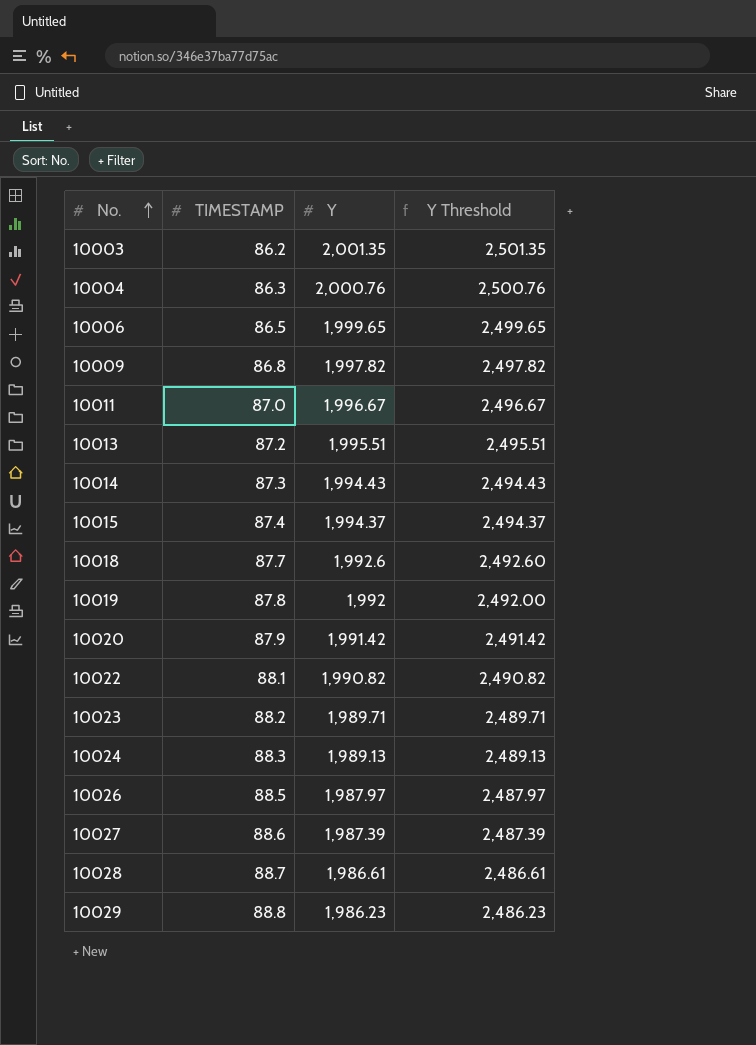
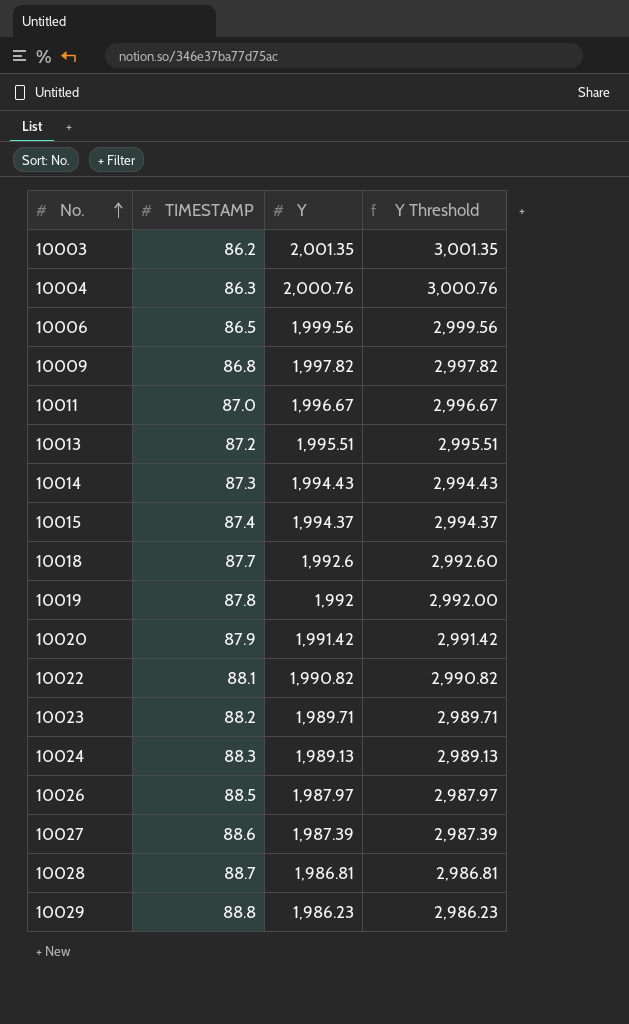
column Y Threshold | formula: [Y] + 500 -> [Y] + 1000
10006 | Y: 1,999.65 -> 1,999.56
10028 | Y: 1,986.61 -> 1,986.81

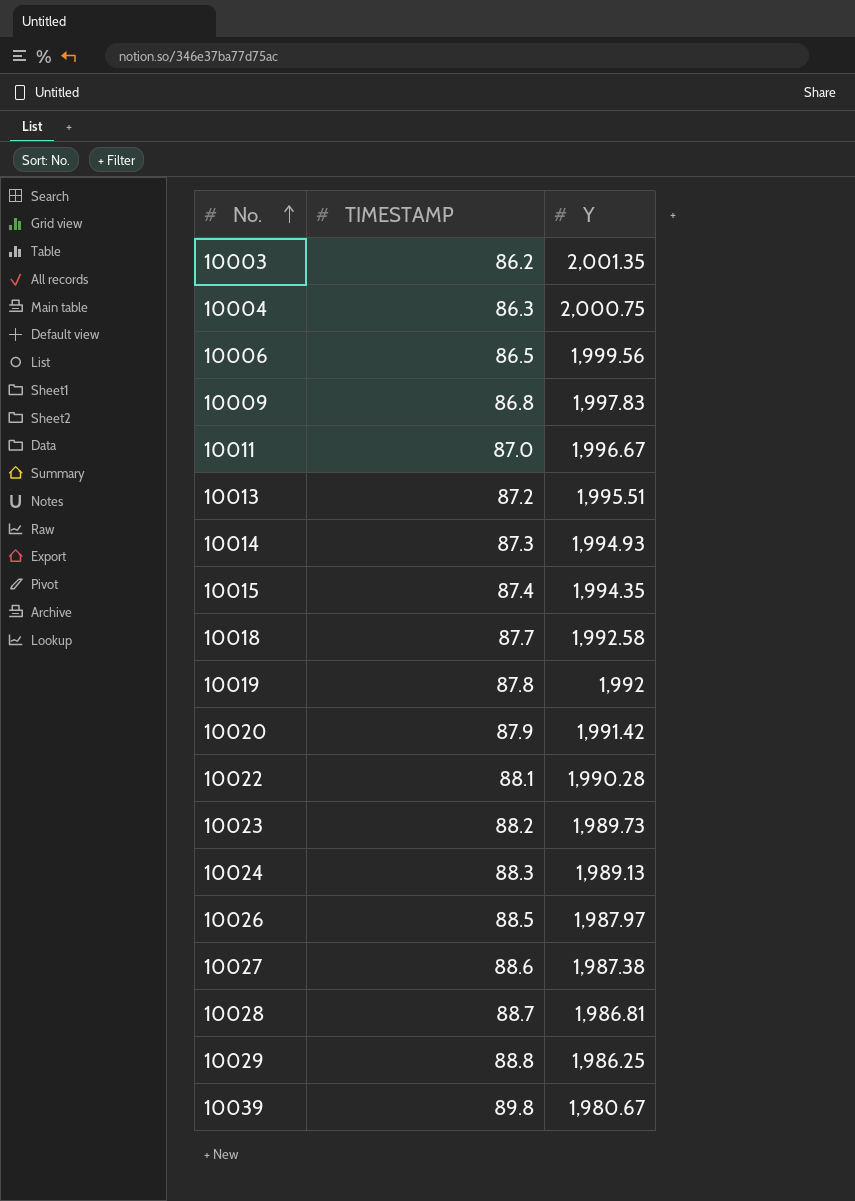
column Y Threshold | formula: [Y] + 1000 -> none
10004 | Y: 2,000.76 -> 2,000.75
10009 | Y: 1,997.82 -> 1,997.83
10014 | Y: 1,994.43 -> 1,994.93
10015 | Y: 1,994.37 -> 1,994.35
10018 | Y: 1,992.6 -> 1,992.58
10022 | Y: 1,990.82 -> 1,990.28
10023 | Y: 1,989.71 -> 1,989.73
10027 | Y: 1,987.39 -> 1,987.38
10029 | Y: 1,986.23 -> 1,986.25
row 10039: none -> 89.8 | 1,980.67

